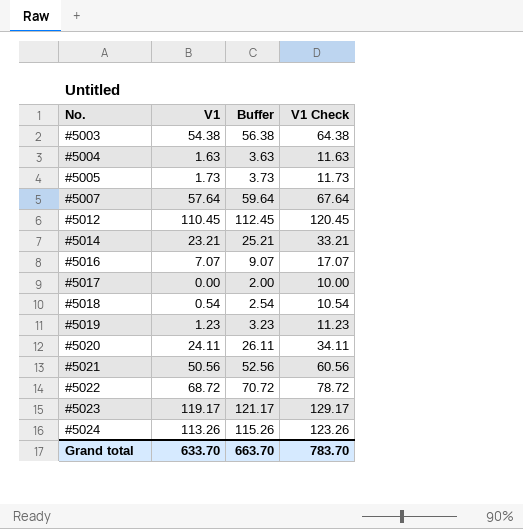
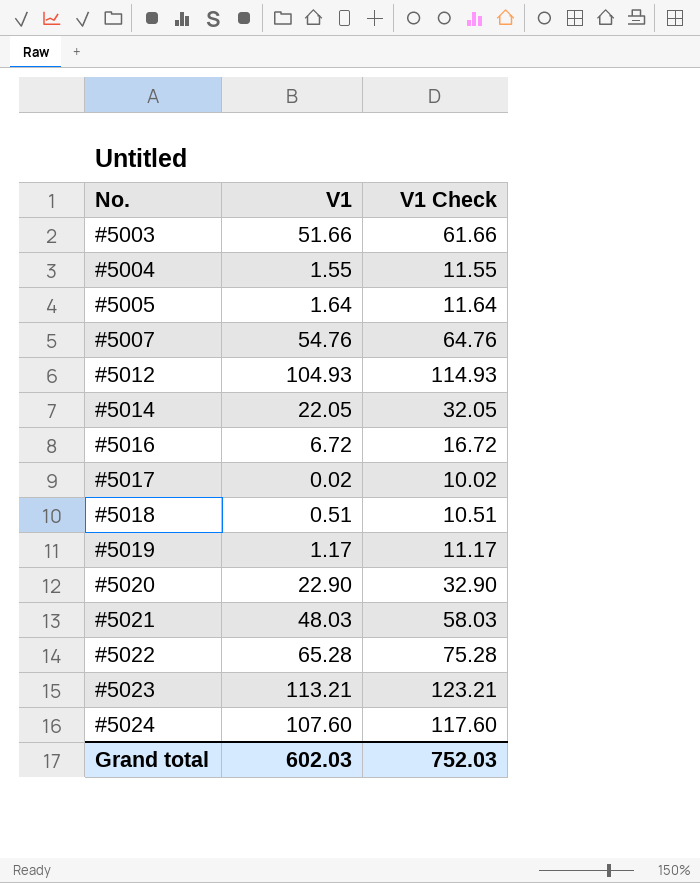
column Buffer | formula: [V1] + 2 -> none
#5003 | V1: 54.38 -> 51.66
#5003 | V1 Check: 64.38 -> 61.66
#5004 | V1: 1.63 -> 1.55
#5004 | V1 Check: 11.63 -> 11.55
#5005 | V1: 1.73 -> 1.64
#5005 | V1 Check: 11.73 -> 11.64
#5007 | V1: 57.64 -> 54.76
#5007 | V1 Check: 67.64 -> 64.76
#5012 | V1: 110.45 -> 104.93
#5012 | V1 Check: 120.45 -> 114.93
#5014 | V1: 23.21 -> 22.05
#5014 | V1 Check: 33.21 -> 32.05
#5016 | V1: 7.07 -> 6.72
#5016 | V1 Check: 17.07 -> 16.72
#5017 | V1: 0.00 -> 0.02
#5017 | V1 Check: 10.00 -> 10.02
#5018 | V1: 0.54 -> 0.51
#5018 | V1 Check: 10.54 -> 10.51
#5019 | V1: 1.23 -> 1.17
#5019 | V1 Check: 11.23 -> 11.17
#5020 | V1: 24.11 -> 22.90
#5020 | V1 Check: 34.11 -> 32.90
#5021 | V1: 50.56 -> 48.03
#5021 | V1 Check: 60.56 -> 58.03
#5022 | V1: 68.72 -> 65.28
#5022 | V1 Check: 78.72 -> 75.28
#5023 | V1: 119.17 -> 113.21
#5023 | V1 Check: 129.17 -> 123.21
#5024 | V1: 113.26 -> 107.60
#5024 | V1 Check: 123.26 -> 117.60
Grand total | V1: 633.70 -> 602.03
Grand total | V1 Check: 783.70 -> 752.03

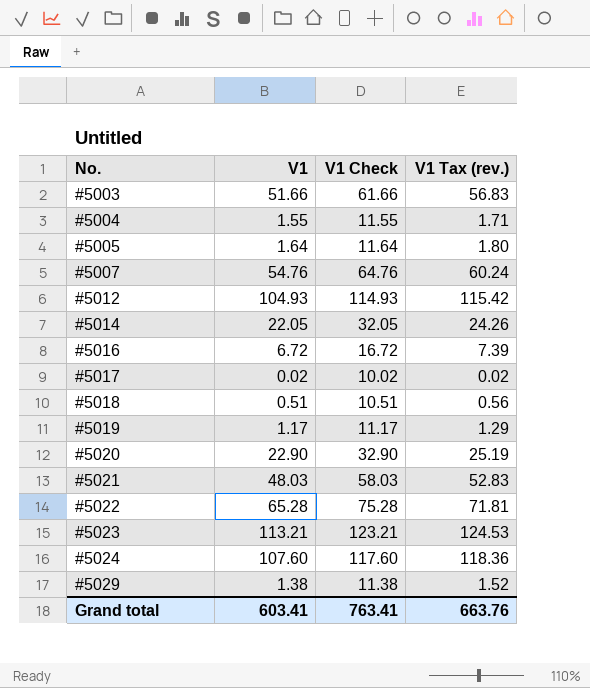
column V1 Tax (rev.) | formula: none -> [V1] * 1.1
row #5029: none -> 1.38 | 11.38 | 1.52
Grand total | V1: 602.03 -> 603.41
Grand total | V1 Check: 752.03 -> 763.41

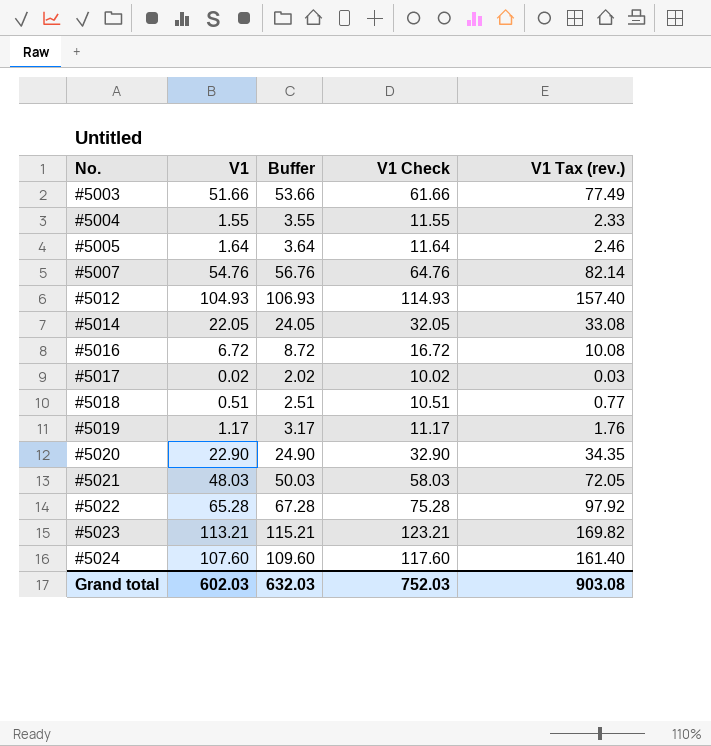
column Buffer | formula: none -> [V1] + 2
column V1 Tax (rev.) | formula: [V1] * 1.1 -> [V1] * 1.5
row #5029: 1.38 | 11.38 | 1.52 -> none
Grand total | V1: 603.41 -> 602.03
Grand total | V1 Check: 763.41 -> 752.03
Grand total | V1 Tax (rev.): 663.76 -> 903.08

